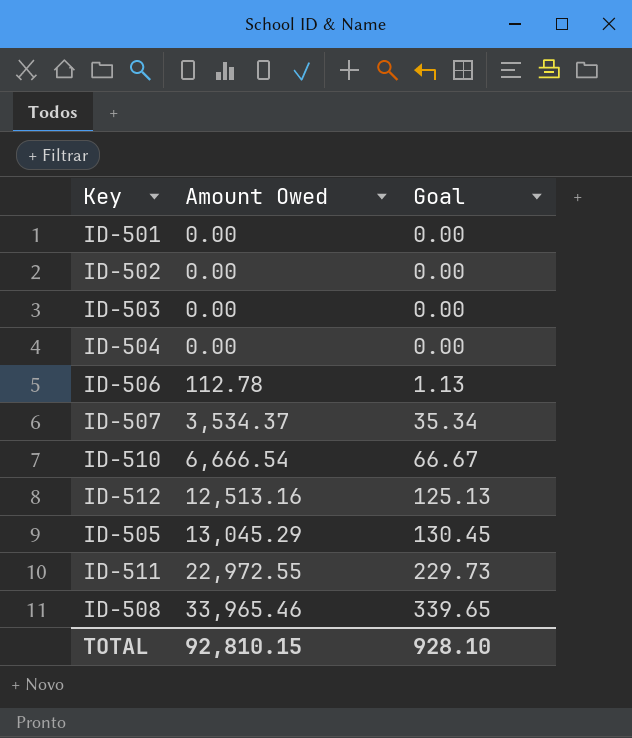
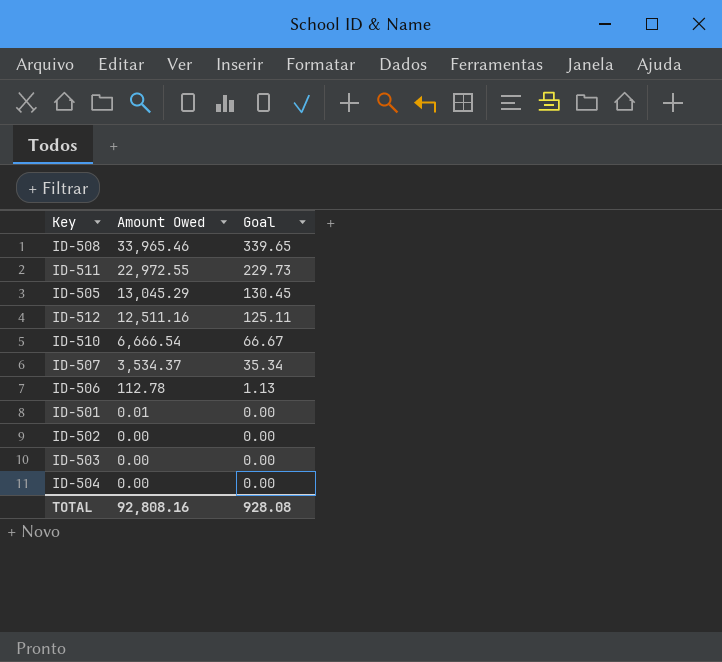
row order: Amount Owed ascending -> Amount Owed descending
ID-512 | Amount Owed: 12,513.16 -> 12,511.16
ID-512 | Goal: 125.13 -> 125.11
ID-501 | Amount Owed: 0.00 -> 0.01
TOTAL | Amount Owed: 92,810.15 -> 92,808.16
TOTAL | Goal: 928.10 -> 928.08

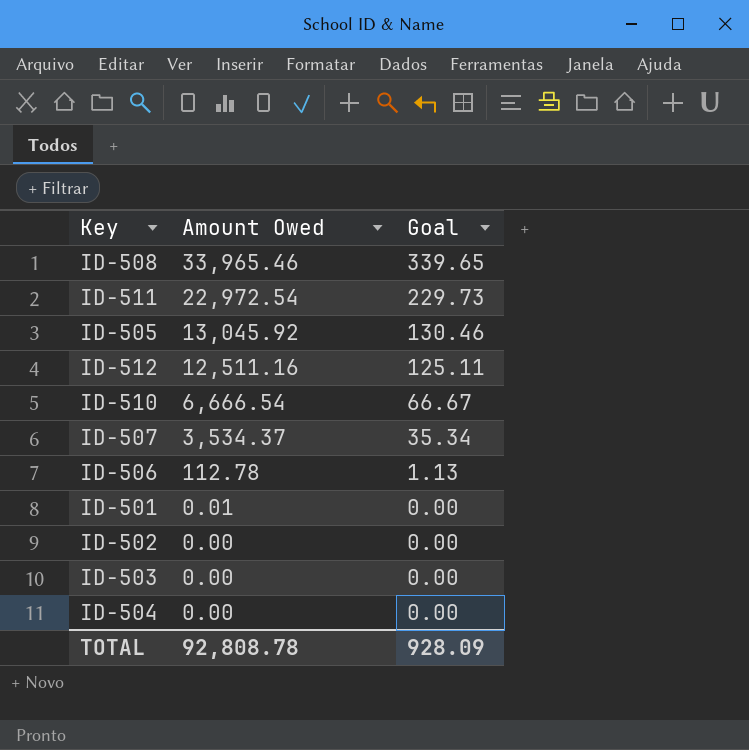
ID-511 | Amount Owed: 22,972.55 -> 22,972.54
ID-505 | Amount Owed: 13,045.29 -> 13,045.92
ID-505 | Goal: 130.45 -> 130.46
TOTAL | Amount Owed: 92,808.16 -> 92,808.78
TOTAL | Goal: 928.08 -> 928.09

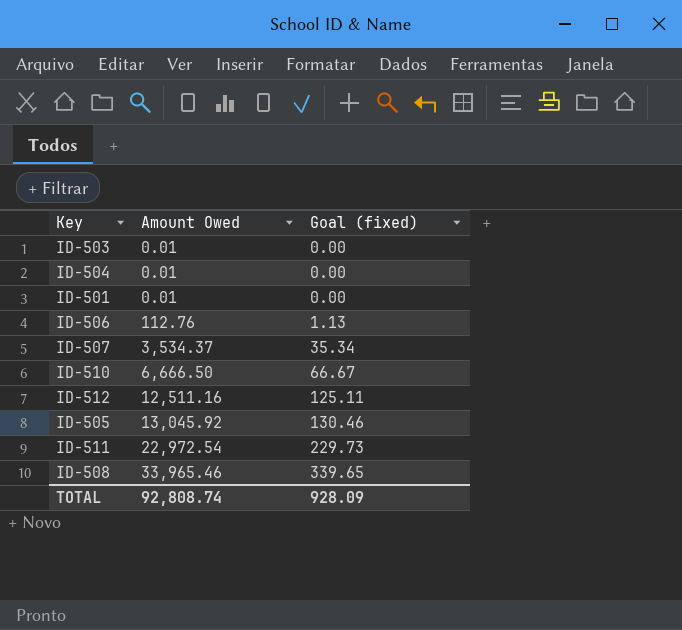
row order: Amount Owed descending -> Amount Owed ascending
column name: Goal -> Goal (fixed)
row ID-502: 0.00 | 0.00 -> none
ID-503 | Amount Owed: 0.00 -> 0.01
ID-504 | Amount Owed: 0.00 -> 0.01
ID-506 | Amount Owed: 112.78 -> 112.76
ID-510 | Amount Owed: 6,666.54 -> 6,666.50
TOTAL | Amount Owed: 92,808.78 -> 92,808.74

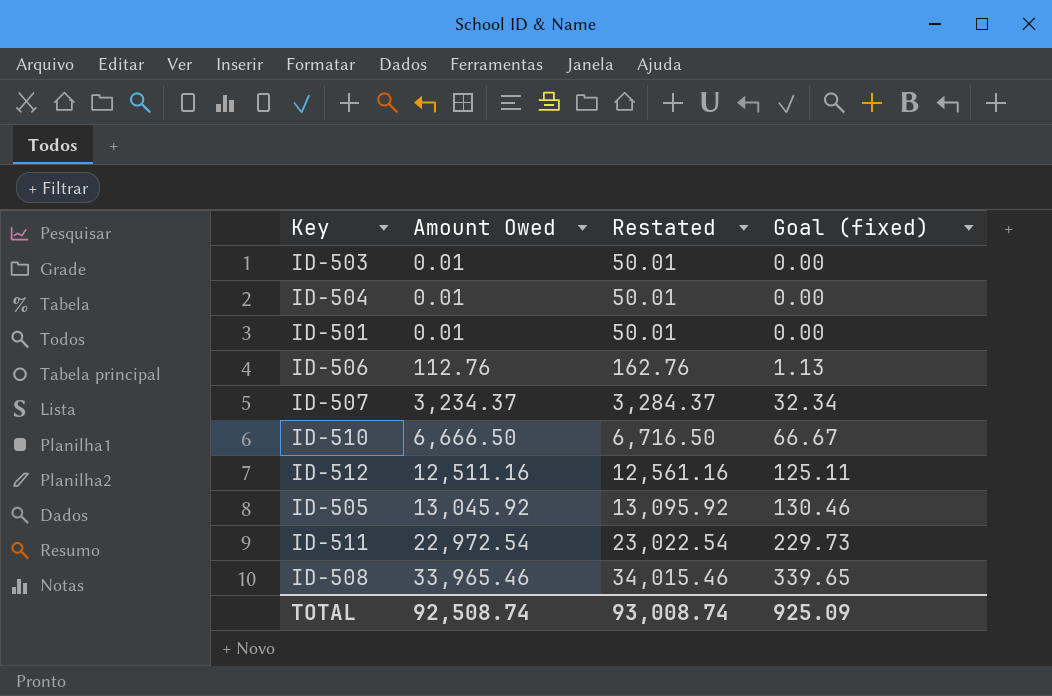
column Restated | formula: none -> [Amount Owed] + 50
ID-507 | Amount Owed: 3,534.37 -> 3,234.37
ID-507 | Goal (fixed): 35.34 -> 32.34
TOTAL | Amount Owed: 92,808.74 -> 92,508.74
TOTAL | Goal (fixed): 928.09 -> 925.09

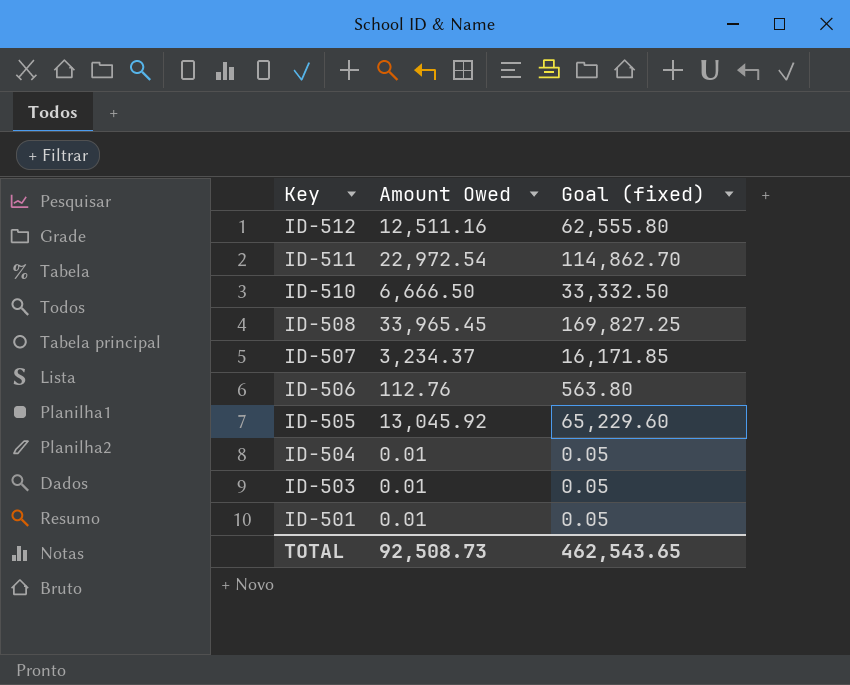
row order: Amount Owed ascending -> Key descending
column Restated | formula: [Amount Owed] + 50 -> none
column Goal (fixed) | formula: [Amount Owed] * 0.01 -> [Amount Owed] * 5
ID-508 | Amount Owed: 33,965.46 -> 33,965.45
TOTAL | Amount Owed: 92,508.74 -> 92,508.73
TOTAL | Goal (fixed): 925.09 -> 462,543.65

